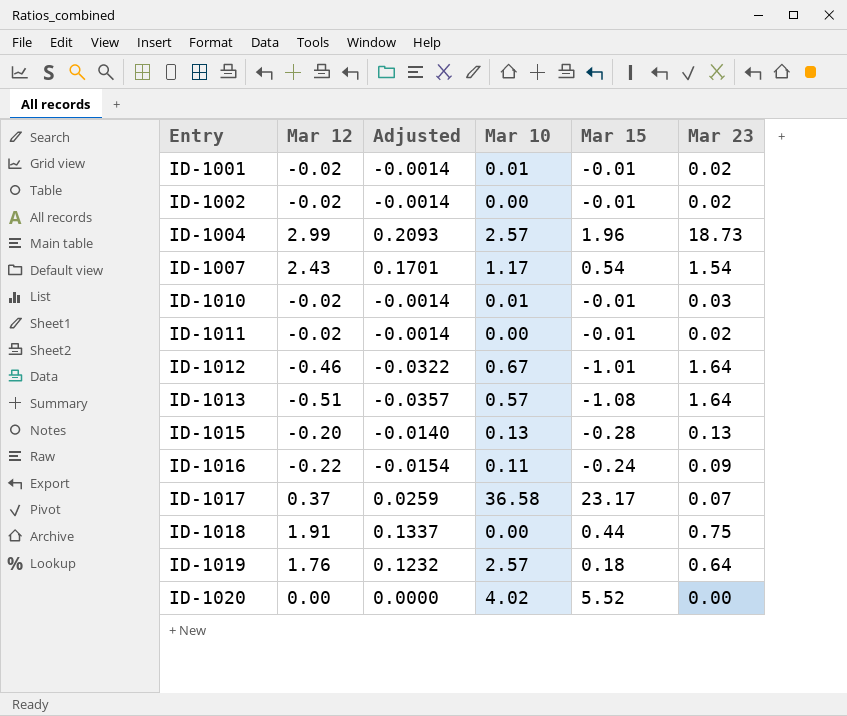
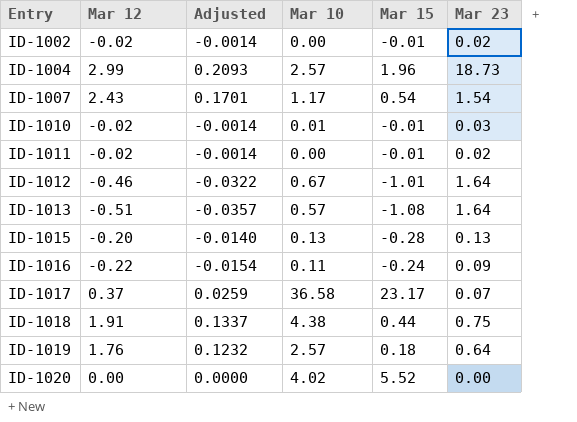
row ID-1001: -0.02 | -0.0014 | 0.01 | -0.01 | 0.02 -> none
ID-1018 | Mar 10: 0.00 -> 4.38

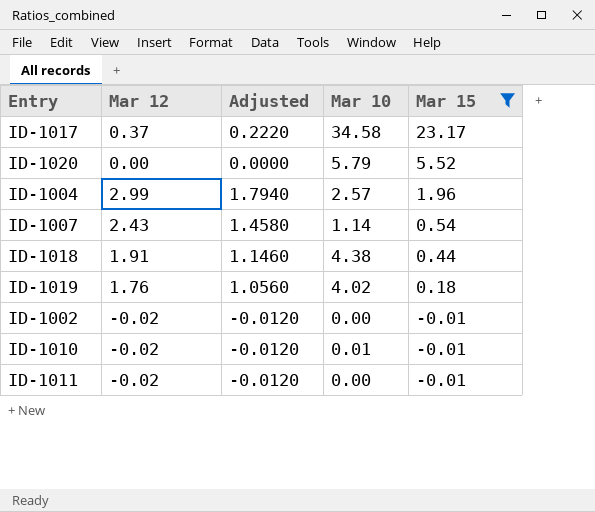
filter: none -> Mar 15 >= -0.01
row order: Entry ascending -> Mar 15 descending
column Mar 23 | position: 6 -> none
column Adjusted | formula: [Mar 12] * 0.07 -> [Mar 12] * 0.6
ID-1017 | Mar 10: 36.58 -> 34.58
ID-1020 | Mar 10: 4.02 -> 5.79
ID-1007 | Mar 10: 1.17 -> 1.14
ID-1019 | Mar 10: 2.57 -> 4.02

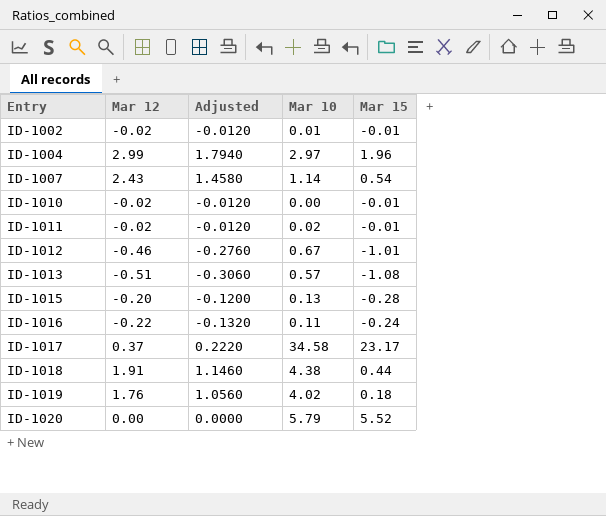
filter: Mar 15 >= -0.01 -> none
row order: Mar 15 descending -> Entry ascending
ID-1002 | Mar 10: 0.00 -> 0.01
ID-1004 | Mar 10: 2.57 -> 2.97
ID-1010 | Mar 10: 0.01 -> 0.00
ID-1011 | Mar 10: 0.00 -> 0.02

